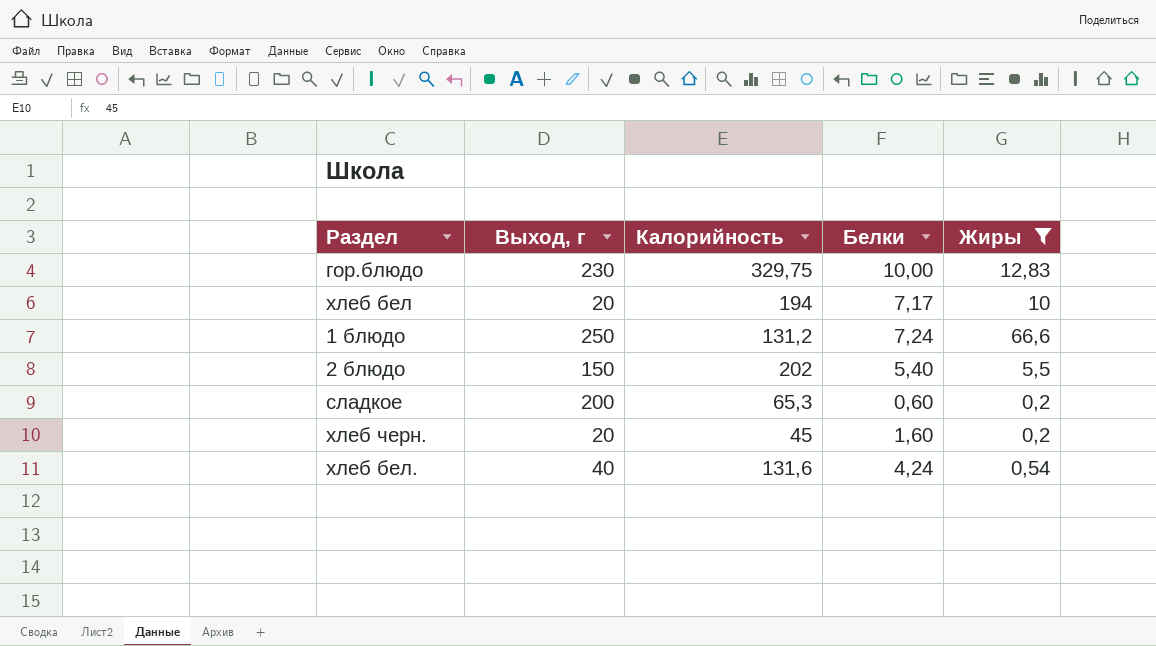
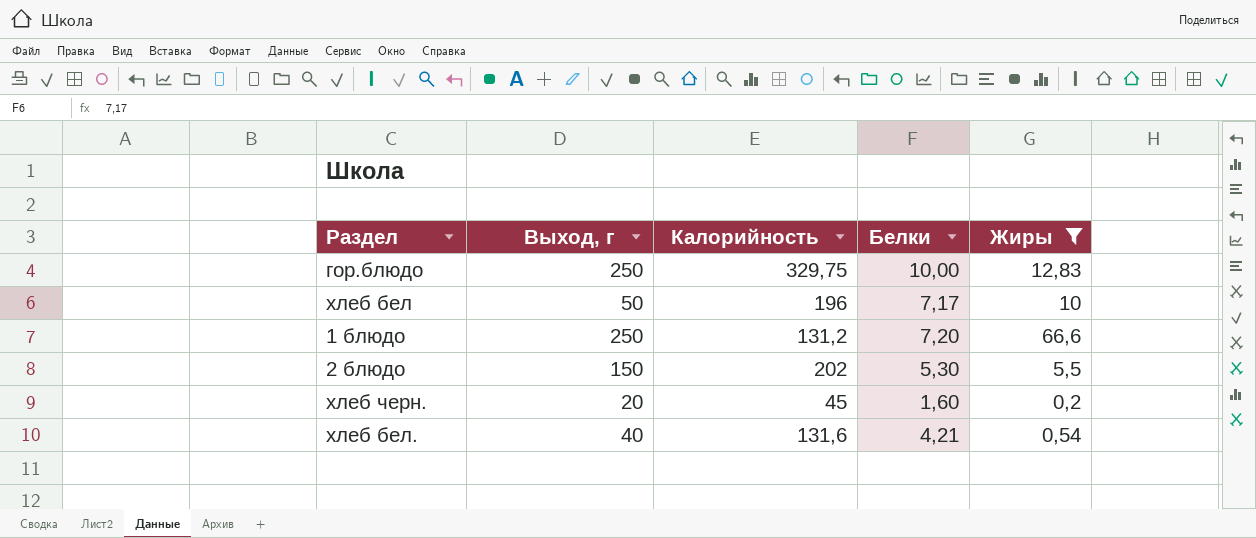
row сладкое: 200 | 65,3 | 0,60 | 0,2 -> none
гор.блюдо | Выход, г: 230 -> 250
хлеб бел | Выход, г: 20 -> 50
хлеб бел | Калорийность: 194 -> 196
1 блюдо | Белки: 7,24 -> 7,20
2 блюдо | Белки: 5,40 -> 5,30
хлеб бел. | Белки: 4,24 -> 4,21

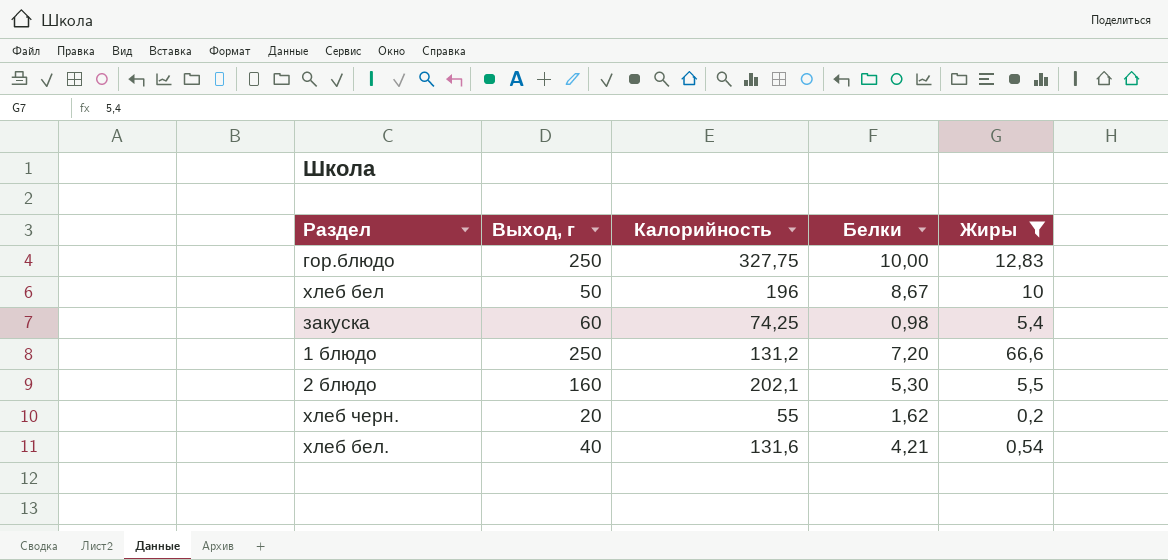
гор.блюдо | Калорийность: 329,75 -> 327,75
хлеб бел | Белки: 7,17 -> 8,67
row закуска: none -> 60 | 74,25 | 0,98 | 5,4
2 блюдо | Выход, г: 150 -> 160
2 блюдо | Калорийность: 202 -> 202,1
хлеб черн. | Калорийность: 45 -> 55
хлеб черн. | Белки: 1,60 -> 1,62

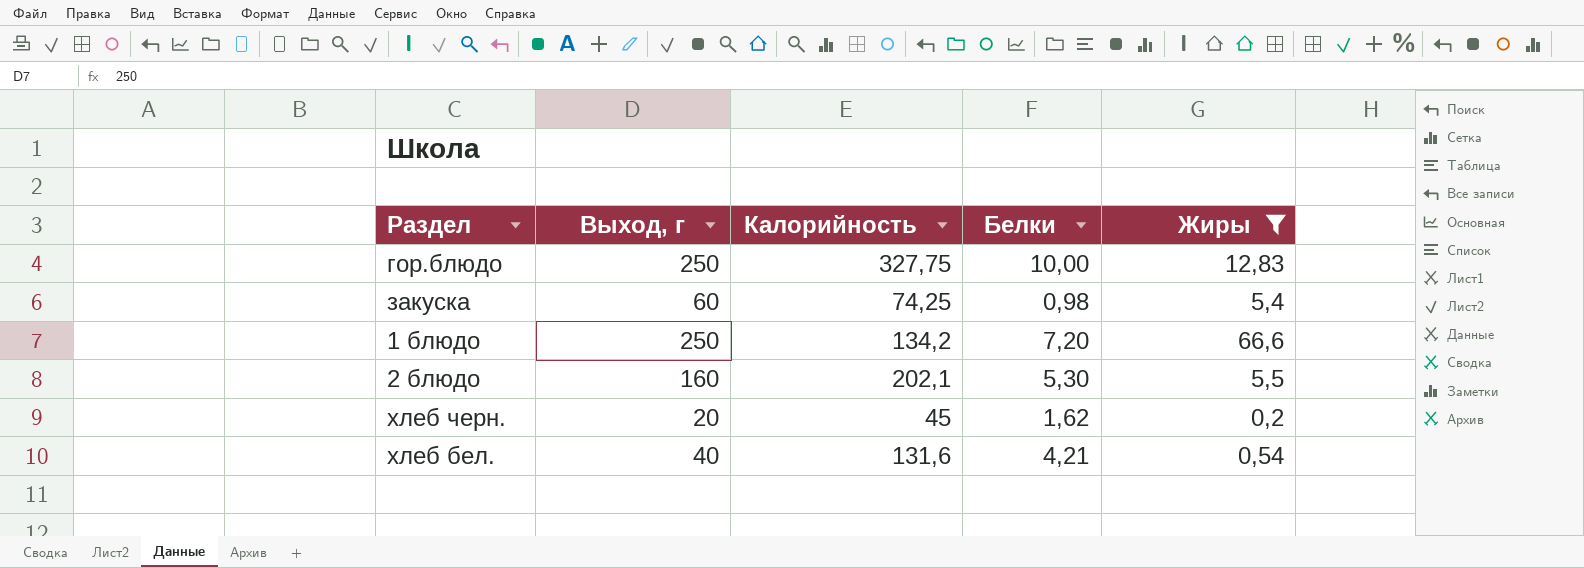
row хлеб бел: 50 | 196 | 8,67 | 10 -> none
1 блюдо | Калорийность: 131,2 -> 134,2
хлеб черн. | Калорийность: 55 -> 45

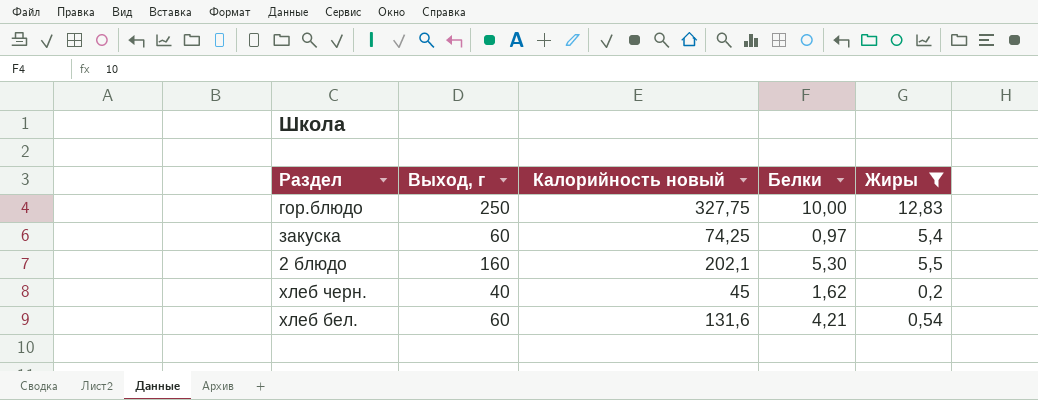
column name: Калорийность -> Калорийность новый
row 1 блюдо: 250 | 134,2 | 7,20 | 66,6 -> none
закуска | Белки: 0,98 -> 0,97
хлеб черн. | Выход, г: 20 -> 40
хлеб бел. | Выход, г: 40 -> 60

